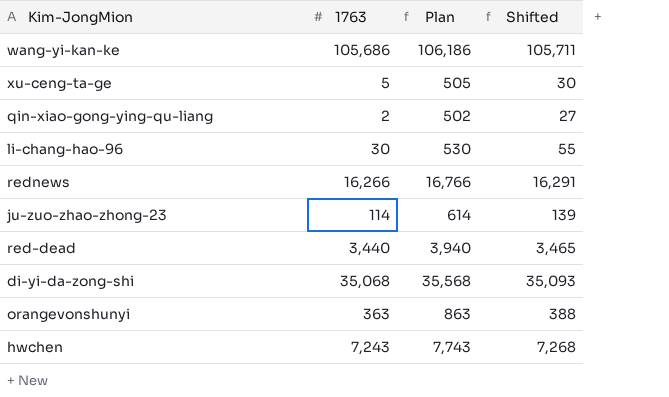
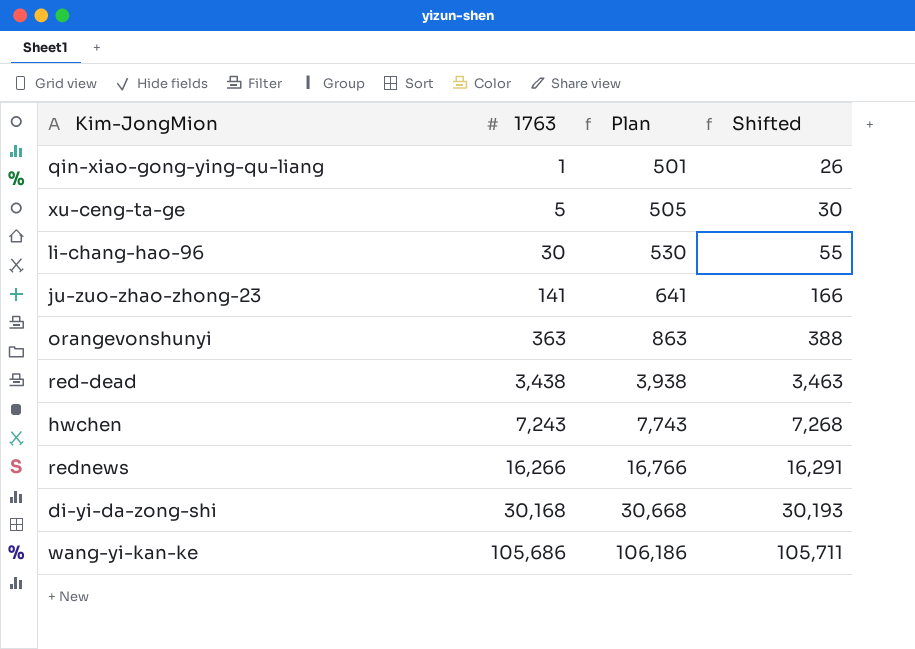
row order: none -> 1763 ascending
qin-xiao-gong-ying-qu-liang | 1763: 2 -> 1
qin-xiao-gong-ying-qu-liang | Plan: 502 -> 501
qin-xiao-gong-ying-qu-liang | Shifted: 27 -> 26
ju-zuo-zhao-zhong-23 | 1763: 114 -> 141
ju-zuo-zhao-zhong-23 | Plan: 614 -> 641
ju-zuo-zhao-zhong-23 | Shifted: 139 -> 166
red-dead | 1763: 3,440 -> 3,438
red-dead | Plan: 3,940 -> 3,938
red-dead | Shifted: 3,465 -> 3,463
di-yi-da-zong-shi | 1763: 35,068 -> 30,168
di-yi-da-zong-shi | Plan: 35,568 -> 30,668
di-yi-da-zong-shi | Shifted: 35,093 -> 30,193

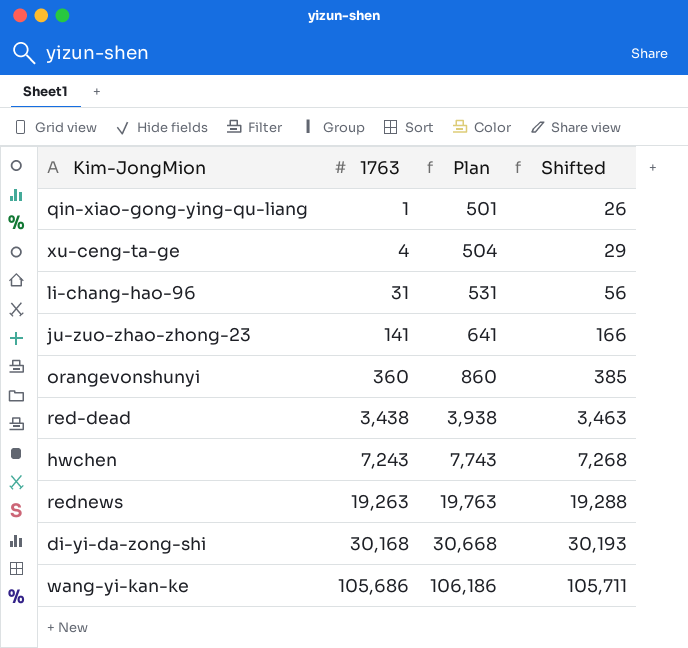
xu-ceng-ta-ge | 1763: 5 -> 4
xu-ceng-ta-ge | Plan: 505 -> 504
xu-ceng-ta-ge | Shifted: 30 -> 29
li-chang-hao-96 | 1763: 30 -> 31
li-chang-hao-96 | Plan: 530 -> 531
li-chang-hao-96 | Shifted: 55 -> 56
orangevonshunyi | 1763: 363 -> 360
orangevonshunyi | Plan: 863 -> 860
orangevonshunyi | Shifted: 388 -> 385
rednews | 1763: 16,266 -> 19,263
rednews | Plan: 16,766 -> 19,763
rednews | Shifted: 16,291 -> 19,288

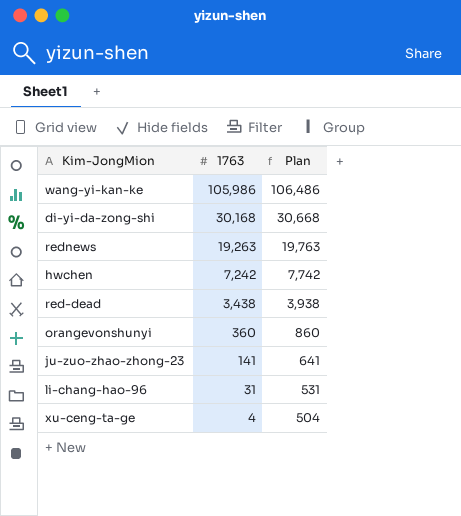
row order: 1763 ascending -> 1763 descending
column Shifted | formula: [1763] + 25 -> none
row qin-xiao-gong-ying-qu-liang: 1 | 501 | 26 -> none
wang-yi-kan-ke | 1763: 105,686 -> 105,986
wang-yi-kan-ke | Plan: 106,186 -> 106,486
hwchen | 1763: 7,243 -> 7,242
hwchen | Plan: 7,743 -> 7,742

